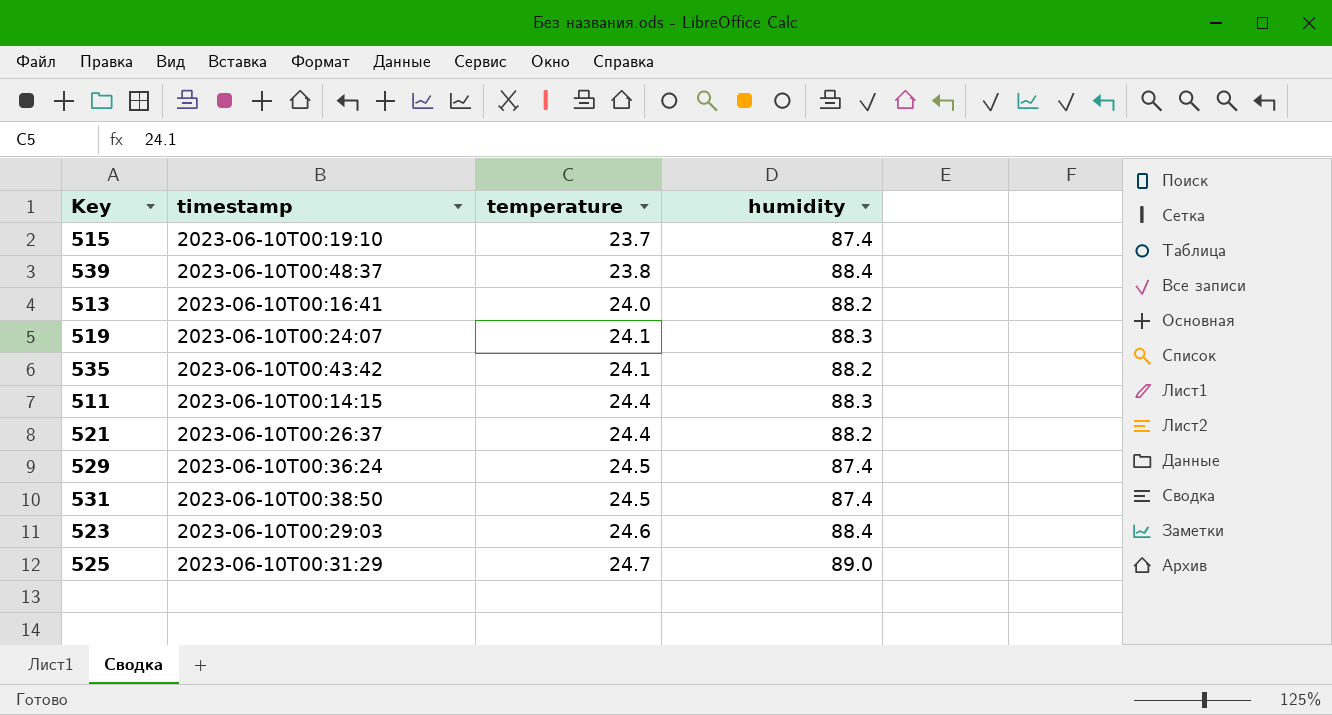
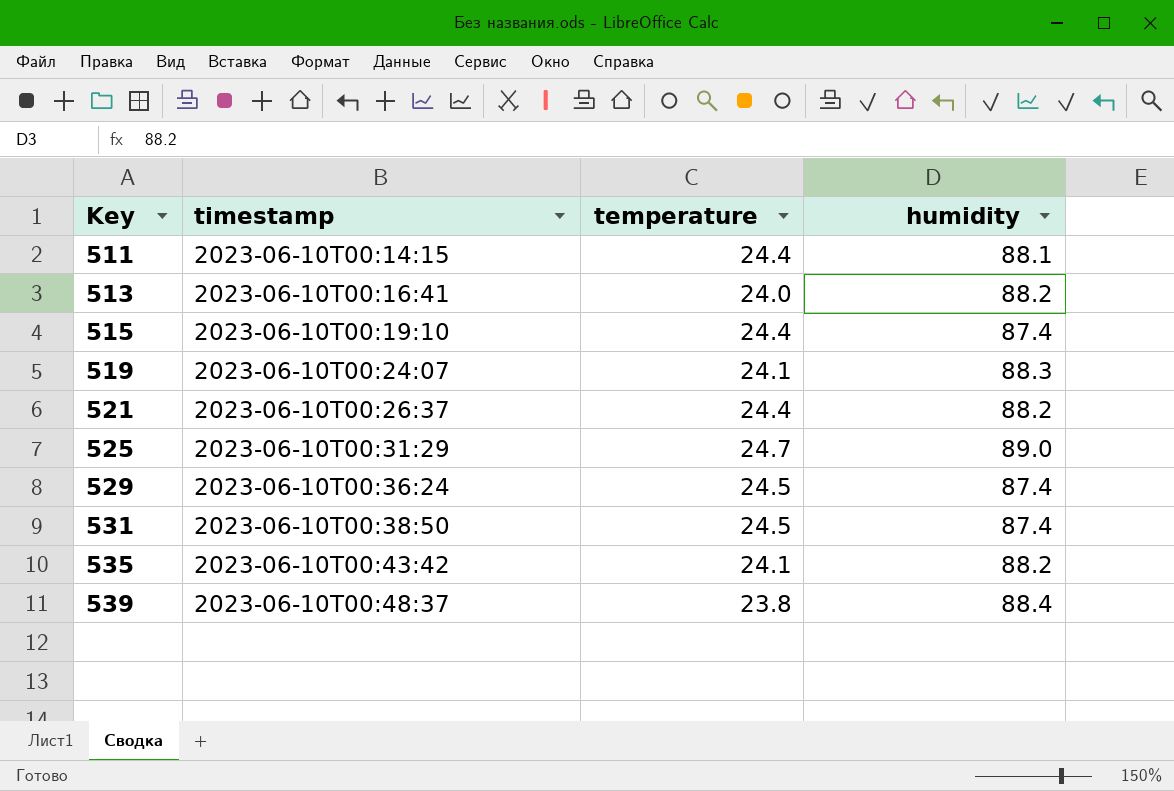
row order: temperature ascending -> Key ascending
row 523: 2023-06-10T00:29:03 | 24.6 | 88.4 -> none
511 | humidity: 88.3 -> 88.1
515 | temperature: 23.7 -> 24.4

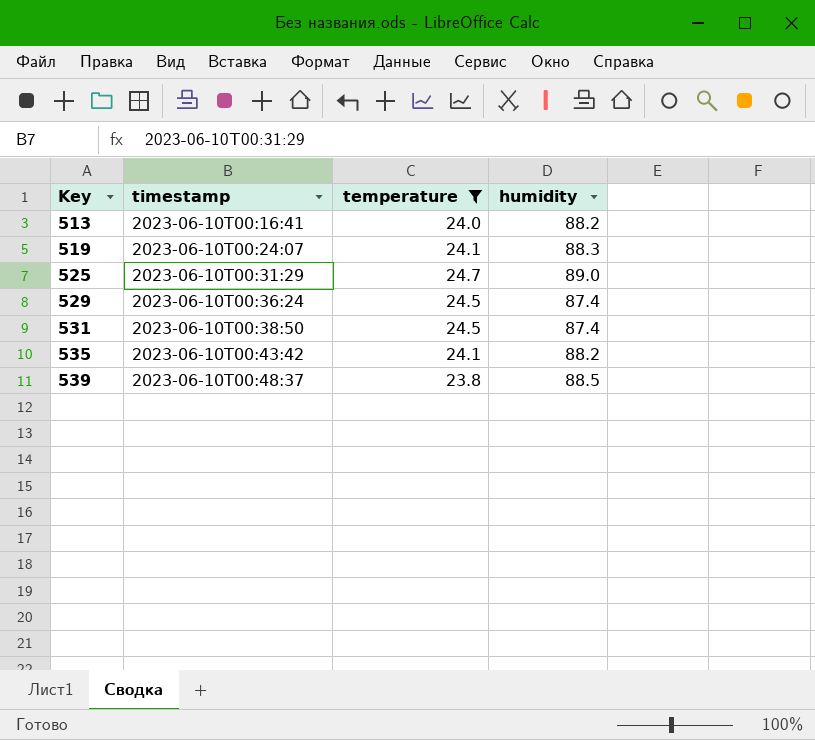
filter: none -> temperature != 24.4
539 | humidity: 88.4 -> 88.5

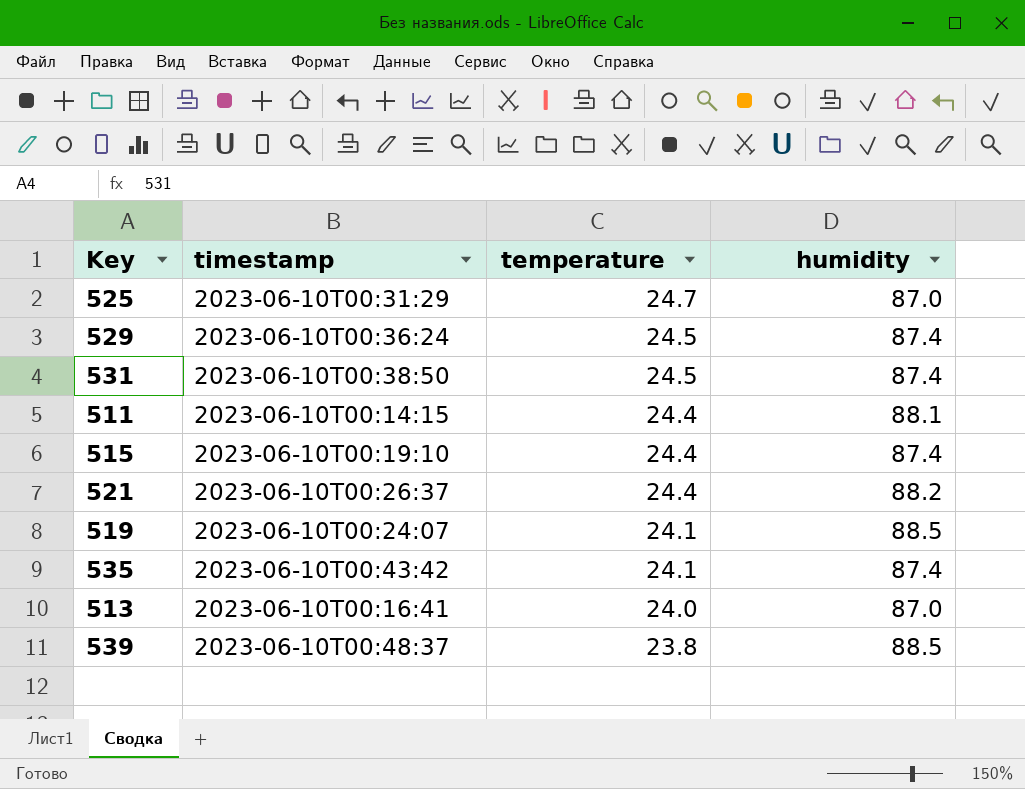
filter: temperature != 24.4 -> none
row order: Key ascending -> temperature descending
525 | humidity: 89.0 -> 87.0
519 | humidity: 88.3 -> 88.5
535 | humidity: 88.2 -> 87.4
513 | humidity: 88.2 -> 87.0

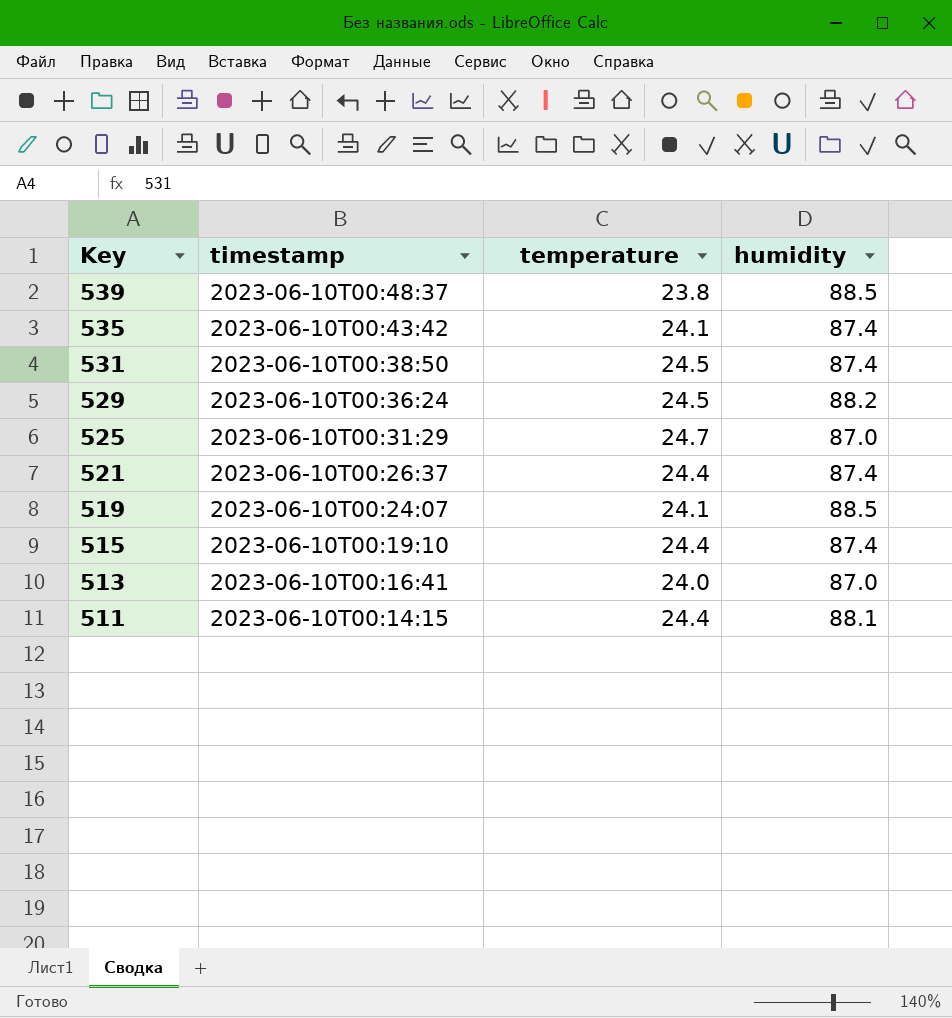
row order: temperature descending -> Key descending
529 | humidity: 87.4 -> 88.2
521 | humidity: 88.2 -> 87.4

